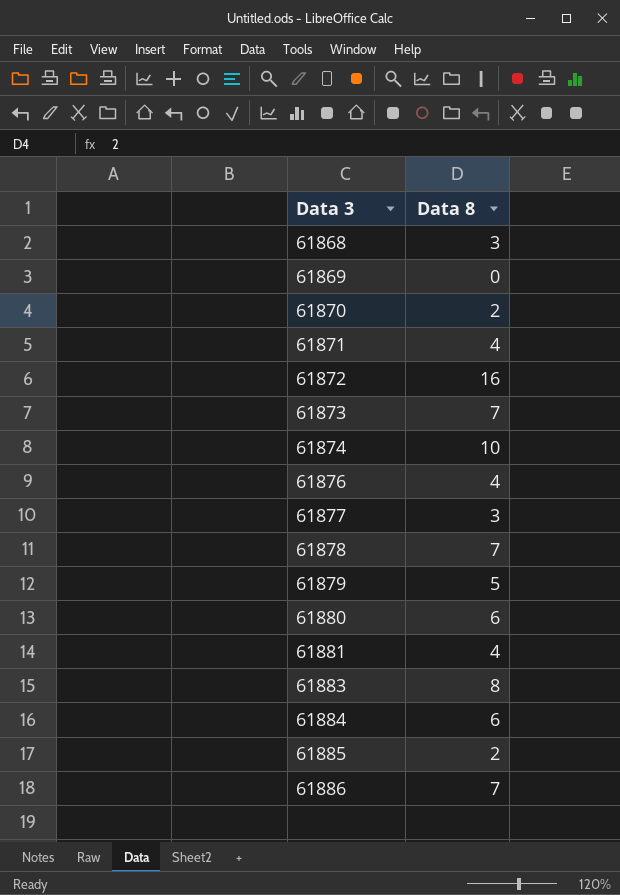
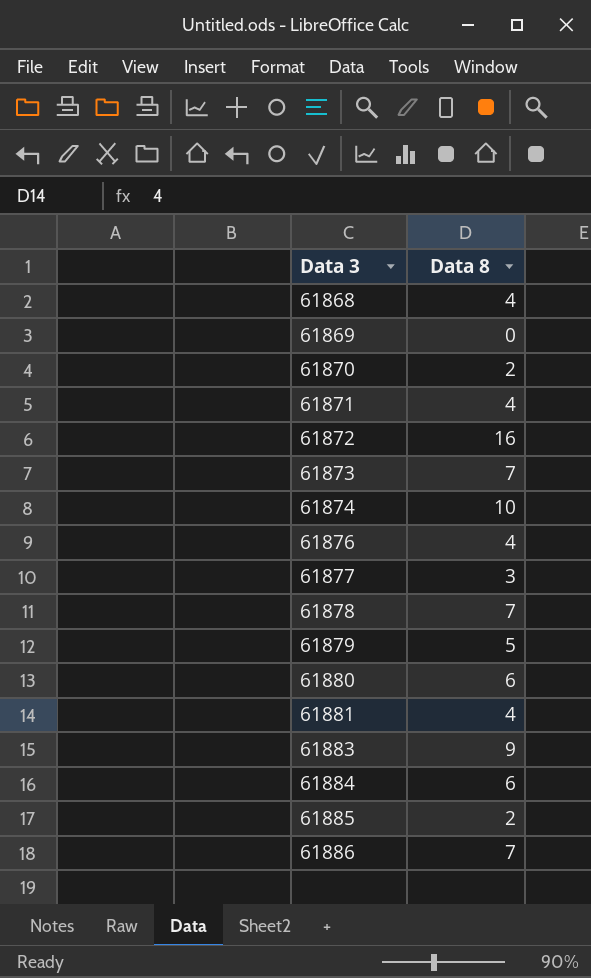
61868 | Data 8: 3 -> 4
61883 | Data 8: 8 -> 9

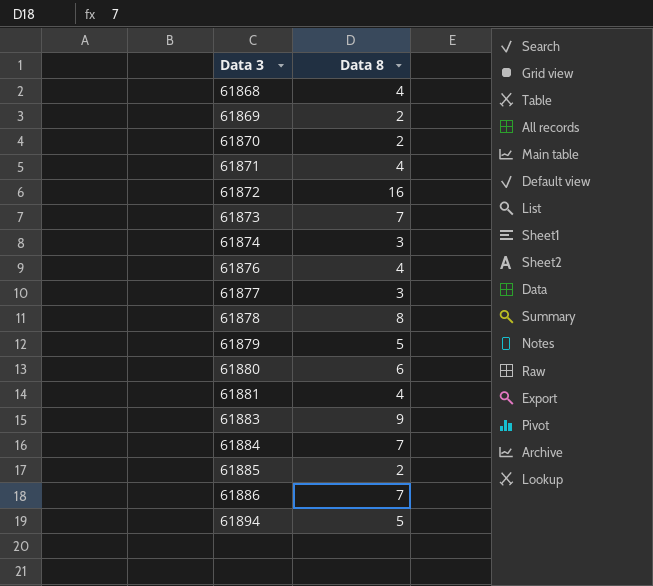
61869 | Data 8: 0 -> 2
61874 | Data 8: 10 -> 3
61878 | Data 8: 7 -> 8
61884 | Data 8: 6 -> 7
row 61894: none -> 5

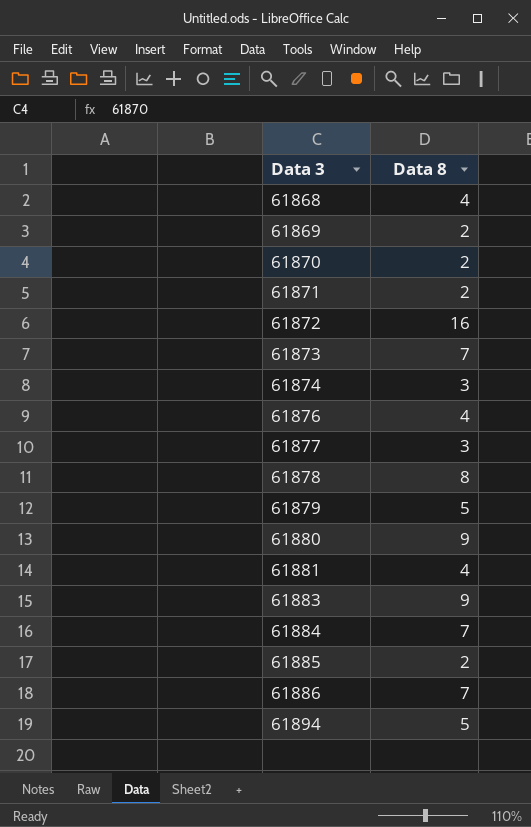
61871 | Data 8: 4 -> 2
61880 | Data 8: 6 -> 9

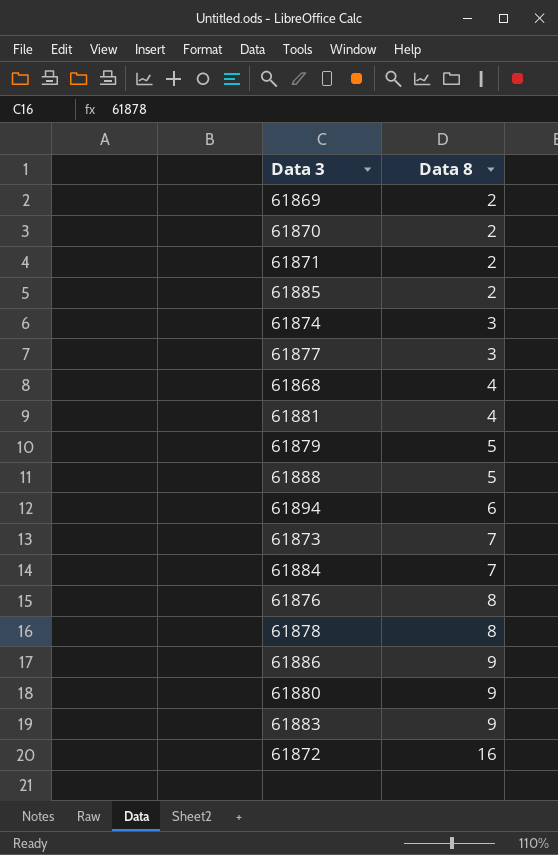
row order: Data 3 ascending -> Data 8 ascending
row 61888: none -> 5
61894 | Data 8: 5 -> 6
61876 | Data 8: 4 -> 8
61886 | Data 8: 7 -> 9

